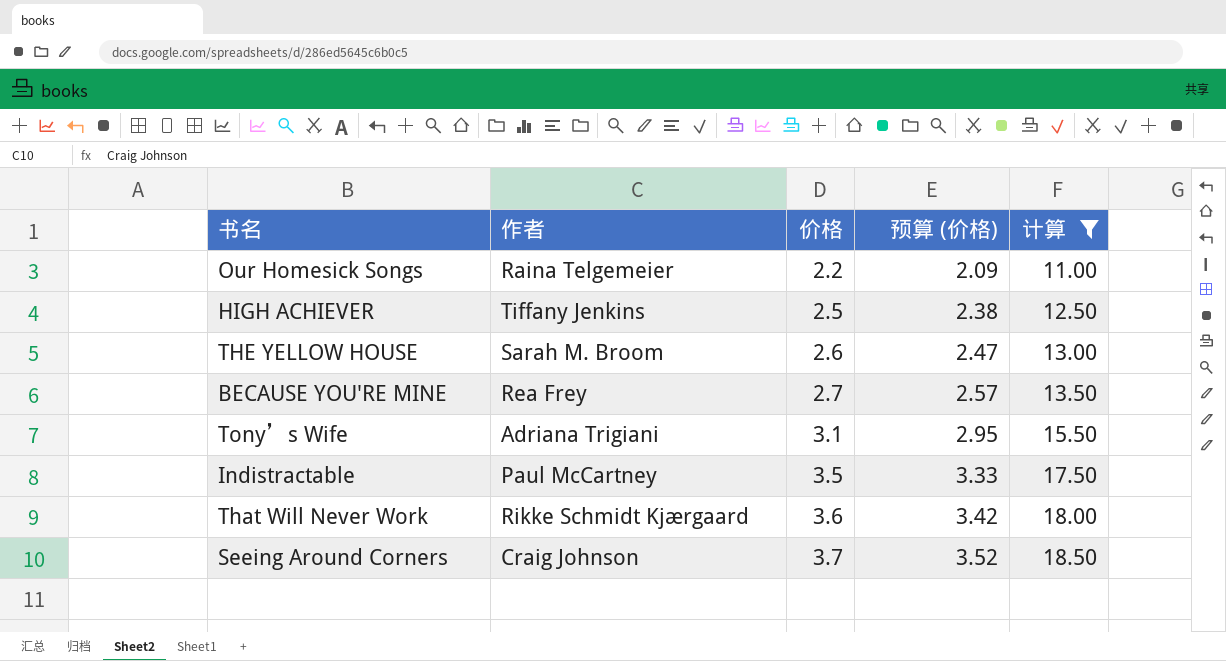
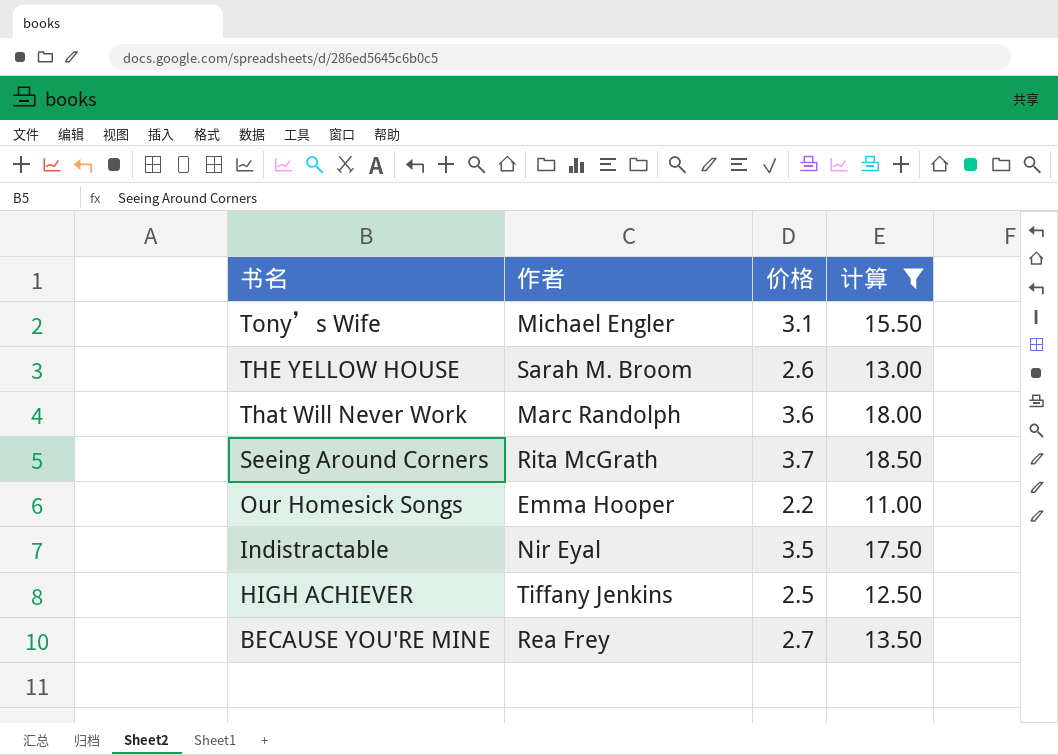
row order: 价格 ascending -> 书名 descending
column 预算 (价格) | formula: [价格] * 0.95 -> none
Tony’s Wife | 作者: Adriana Trigiani -> Michael Engler
That Will Never Work | 作者: Rikke Schmidt Kjærgaard -> Marc Randolph
Seeing Around Corners | 作者: Craig Johnson -> Rita McGrath
Our Homesick Songs | 作者: Raina Telgemeier -> Emma Hooper
Indistractable | 作者: Paul McCartney -> Nir Eyal

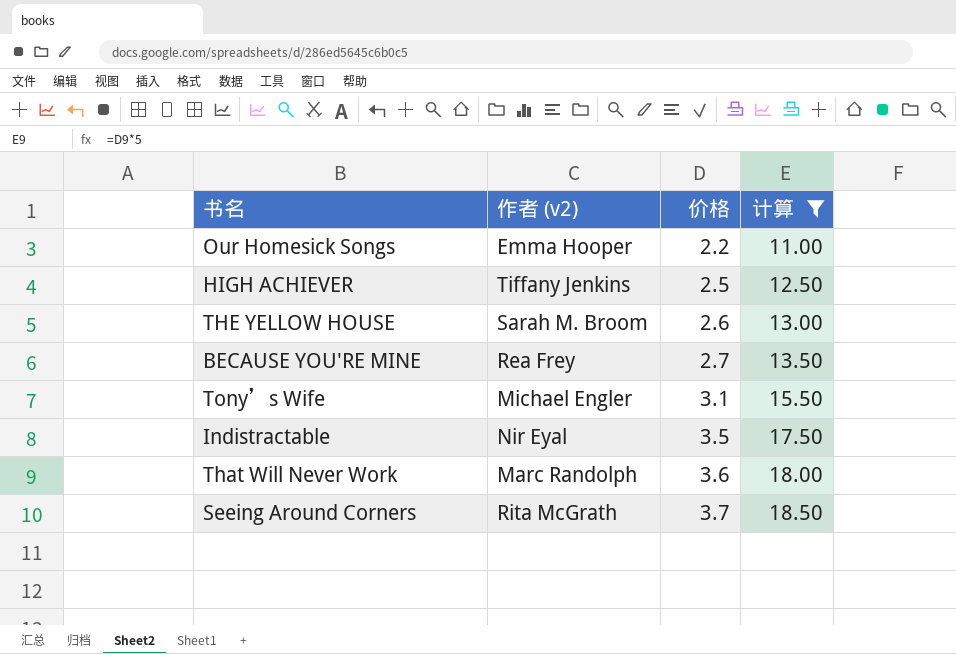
row order: 书名 descending -> 价格 ascending
column name: 作者 -> 作者 (v2)

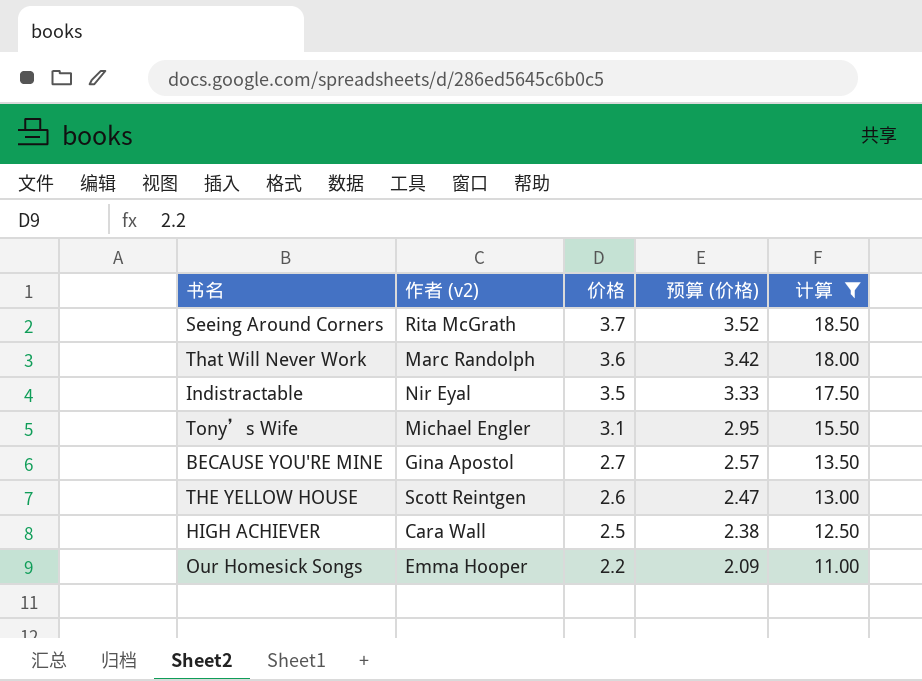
row order: 价格 ascending -> 价格 descending
column 预算 (价格) | formula: none -> [价格] * 0.95
BECAUSE YOU'RE MINE | 作者 (v2): Rea Frey -> Gina Apostol
THE YELLOW HOUSE | 作者 (v2): Sarah M. Broom -> Scott Reintgen
HIGH ACHIEVER | 作者 (v2): Tiffany Jenkins -> Cara Wall

